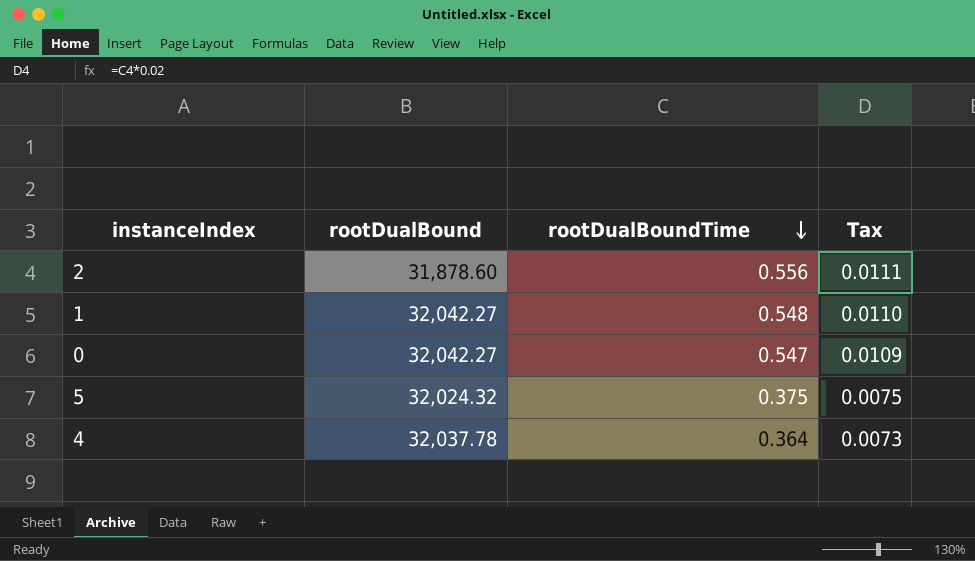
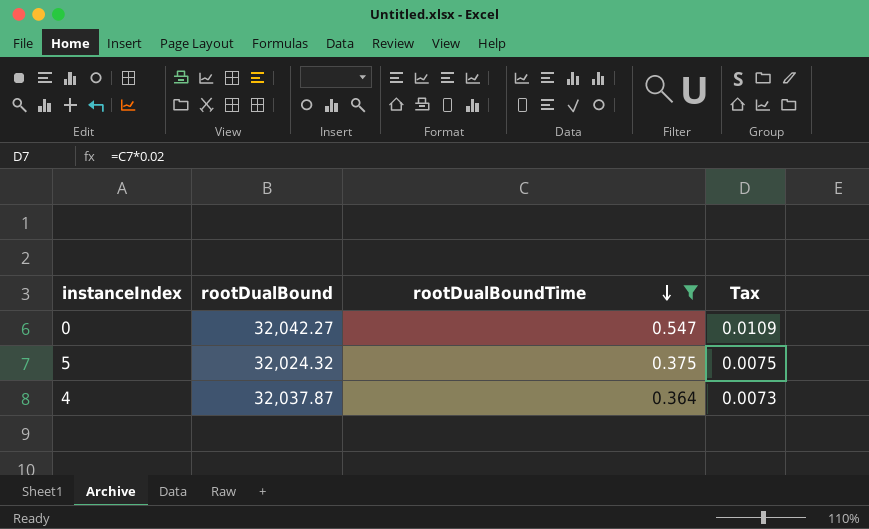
filter: none -> rootDualBoundTime <= 0.547
4 | rootDualBound: 32,037.78 -> 32,037.87

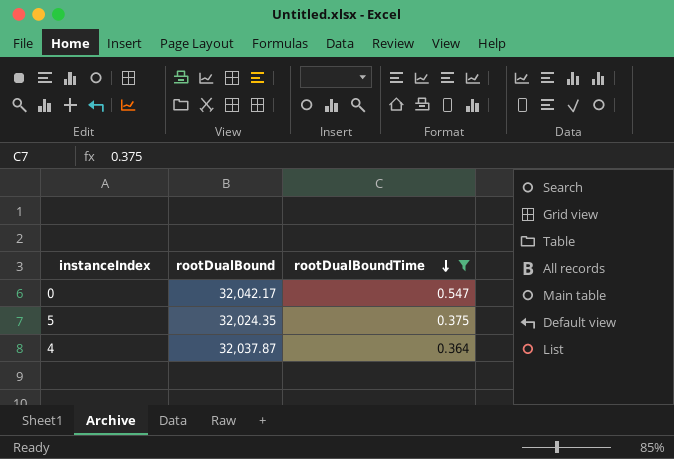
column Tax | formula: [rootDualBoundTime] * 0.02 -> none
0 | rootDualBound: 32,042.27 -> 32,042.17
5 | rootDualBound: 32,024.32 -> 32,024.35

